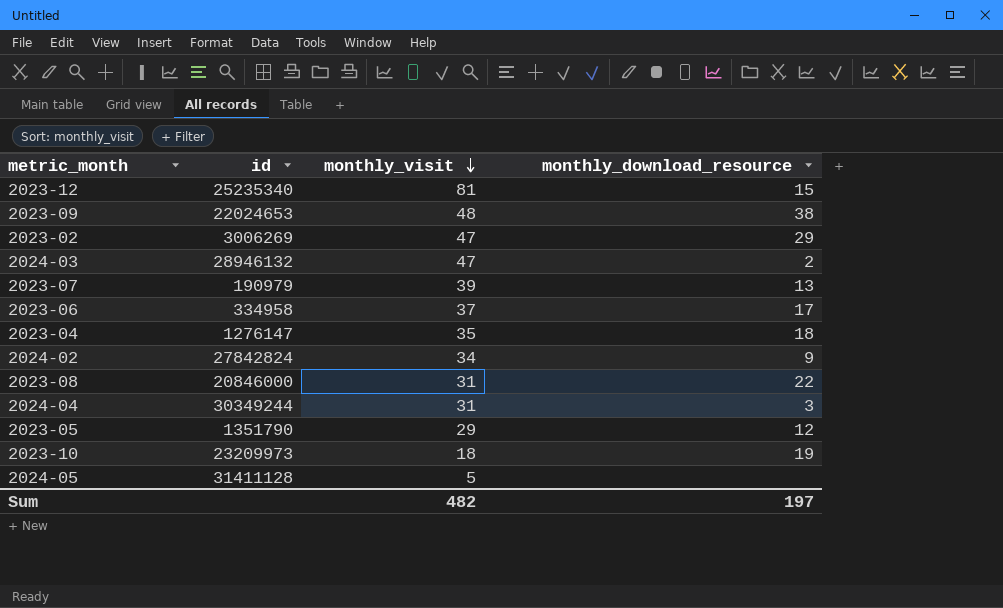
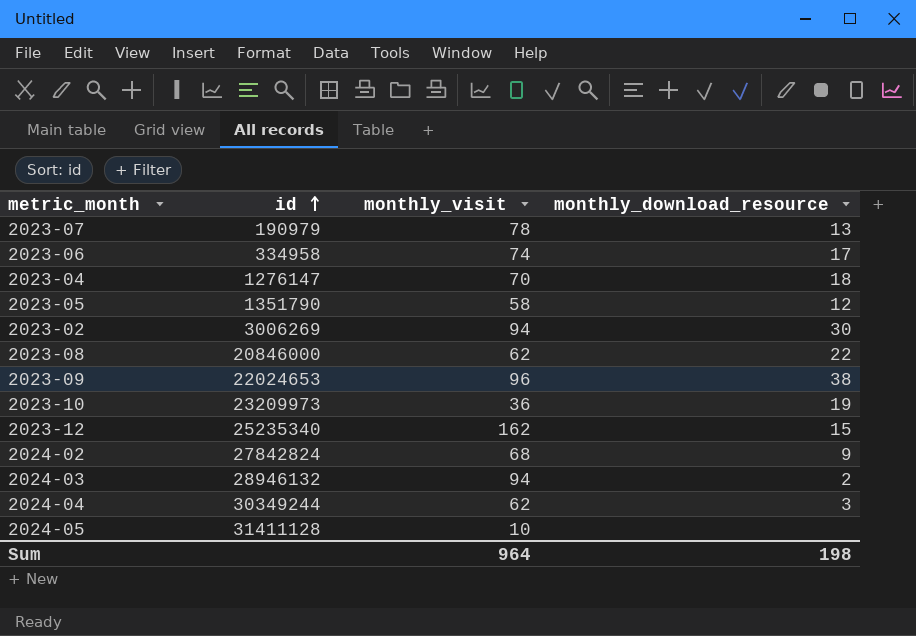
row order: monthly_visit descending -> id ascending
2023-07 | monthly_visit: 39 -> 78
2023-06 | monthly_visit: 37 -> 74
2023-04 | monthly_visit: 35 -> 70
2023-05 | monthly_visit: 29 -> 58
2023-02 | monthly_visit: 47 -> 94
2023-02 | monthly_download_resource: 29 -> 30
2023-08 | monthly_visit: 31 -> 62
2023-09 | monthly_visit: 48 -> 96
2023-10 | monthly_visit: 18 -> 36
2023-12 | monthly_visit: 81 -> 162
2024-02 | monthly_visit: 34 -> 68
2024-03 | monthly_visit: 47 -> 94
2024-04 | monthly_visit: 31 -> 62
2024-05 | monthly_visit: 5 -> 10
Sum | monthly_visit: 482 -> 964
Sum | monthly_download_resource: 197 -> 198

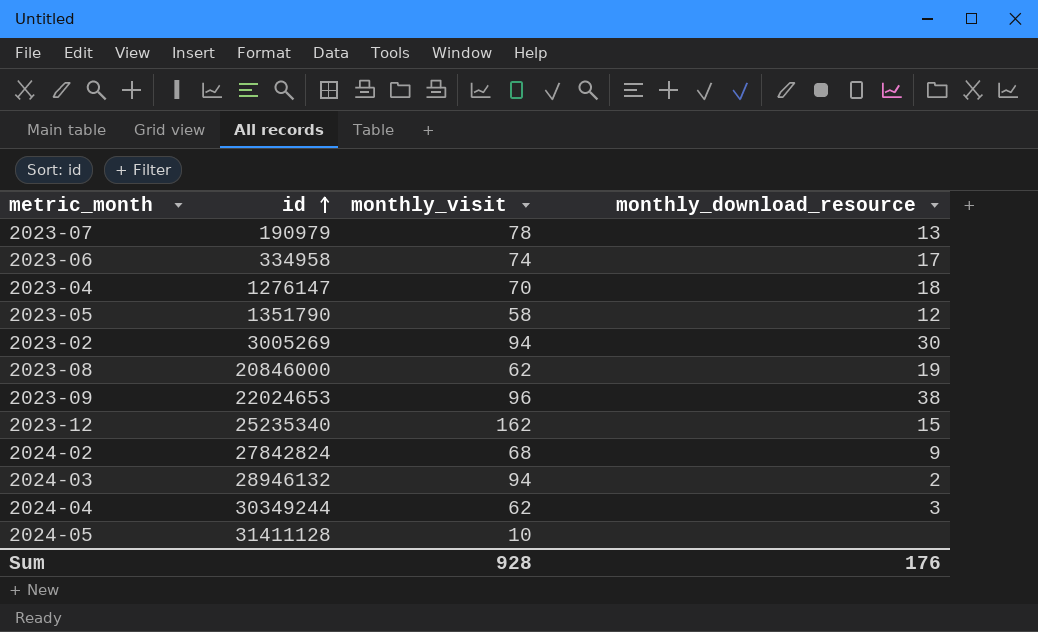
row 2023-10: 23209973 | 36 | 19 -> none
2023-02 | id: 3006269 -> 3005269
2023-08 | monthly_download_resource: 22 -> 19
Sum | monthly_visit: 964 -> 928
Sum | monthly_download_resource: 198 -> 176

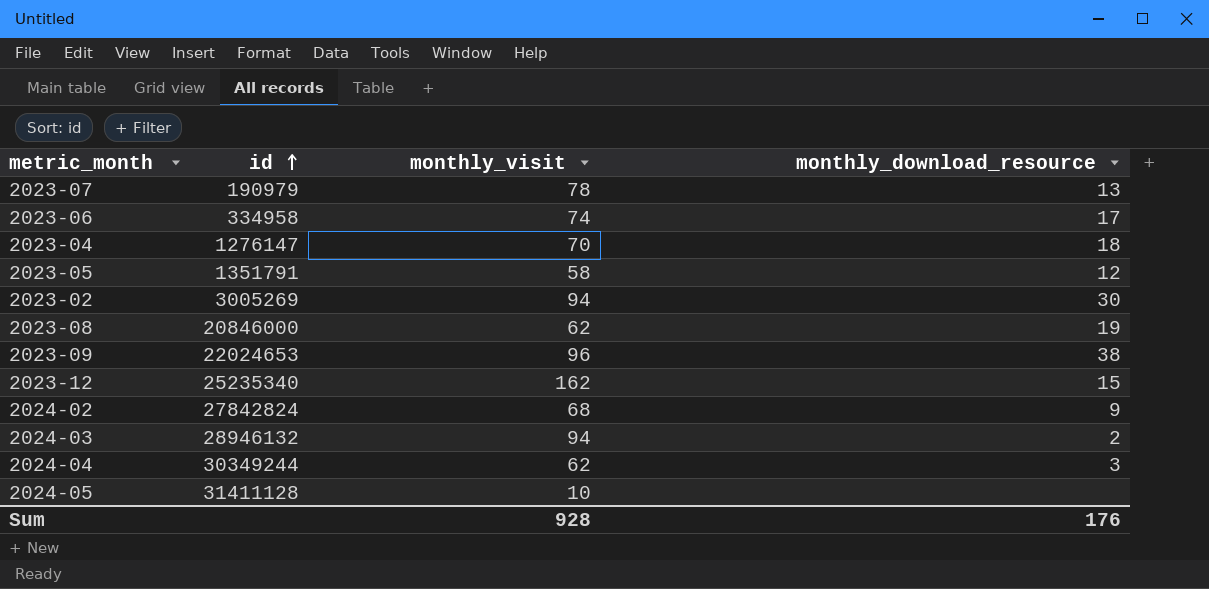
2023-05 | id: 1351790 -> 1351791

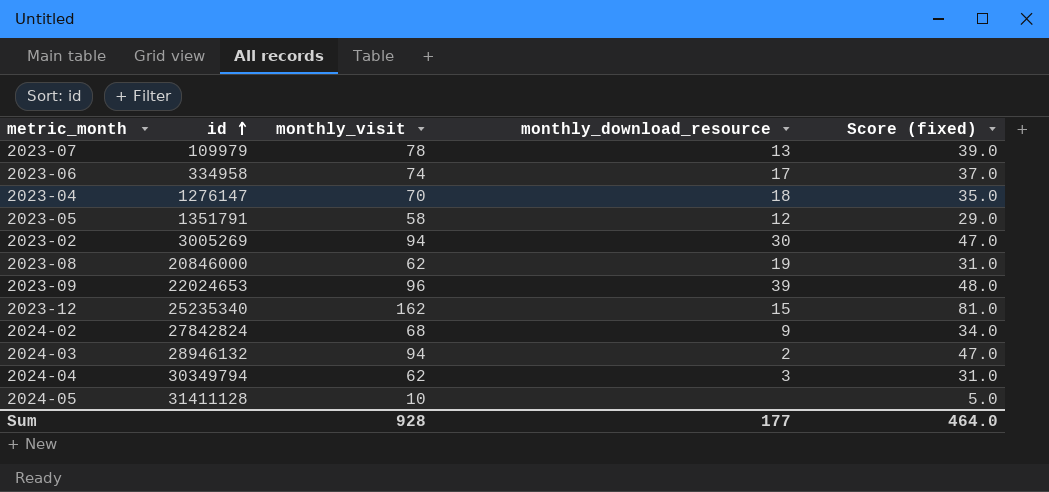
column Score (fixed) | formula: none -> [monthly_visit] * 0.5
2023-07 | id: 190979 -> 109979
2023-09 | monthly_download_resource: 38 -> 39
2024-04 | id: 30349244 -> 30349794
Sum | monthly_download_resource: 176 -> 177

